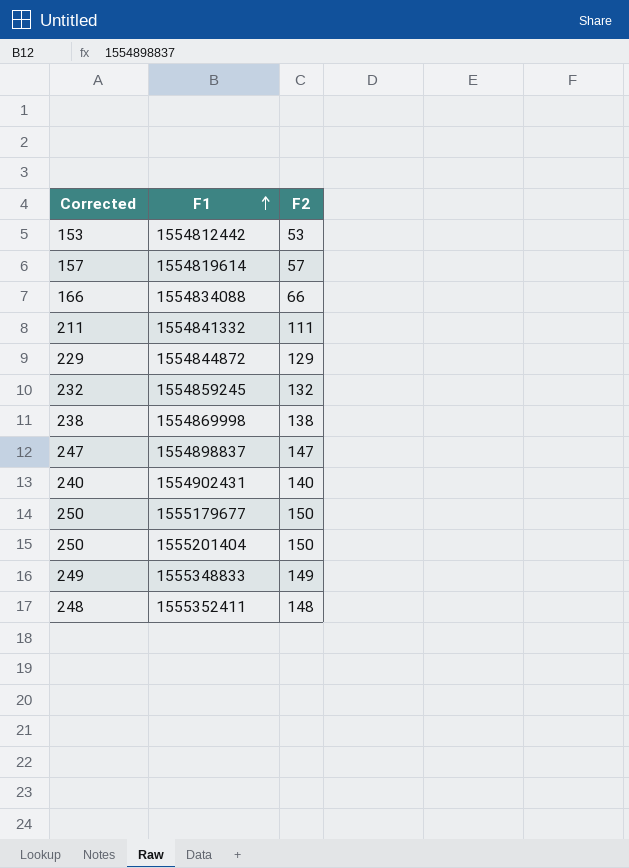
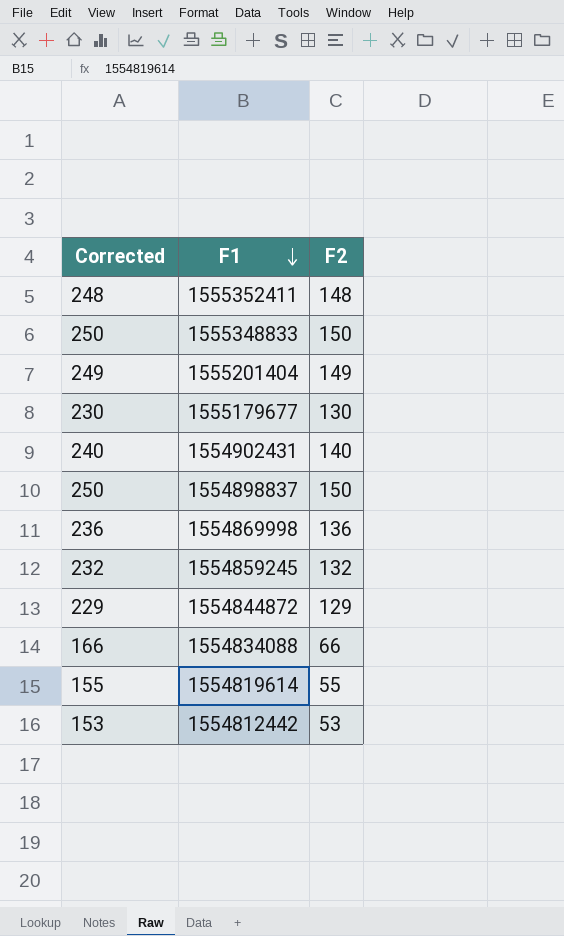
row order: F1 ascending -> F1 descending
row 1554841332: 211 | 111 -> none
1555348833 | Corrected: 249 -> 250
1555348833 | F2: 149 -> 150
1555201404 | Corrected: 250 -> 249
1555201404 | F2: 150 -> 149
1555179677 | Corrected: 250 -> 230
1555179677 | F2: 150 -> 130
1554898837 | Corrected: 247 -> 250
1554898837 | F2: 147 -> 150
1554869998 | Corrected: 238 -> 236
1554869998 | F2: 138 -> 136
1554819614 | Corrected: 157 -> 155
1554819614 | F2: 57 -> 55

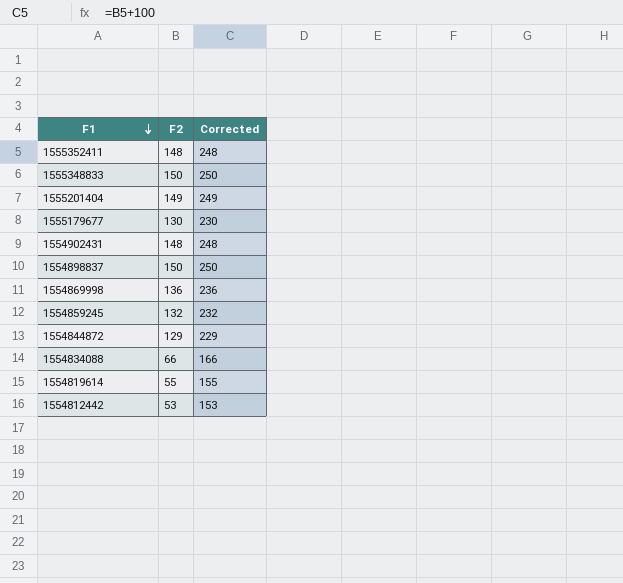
column Corrected | position: 1 -> 3
1554902431 | F2: 140 -> 148
1554902431 | Corrected: 240 -> 248

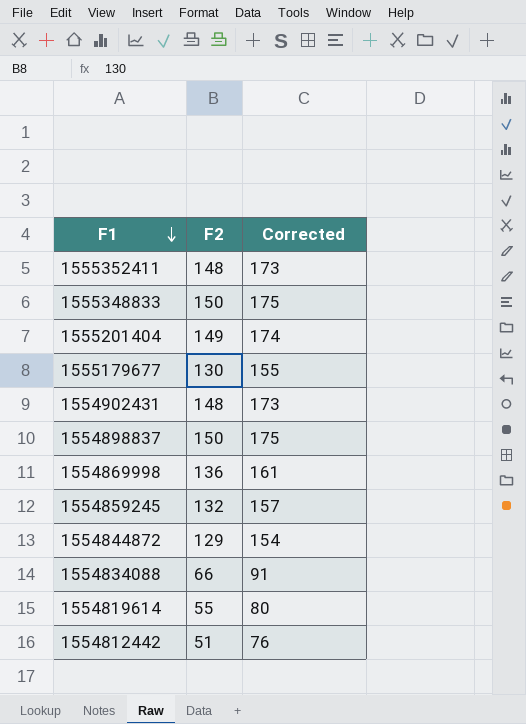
column Corrected | formula: [F2] + 100 -> [F2] + 25
1554812442 | F2: 53 -> 51

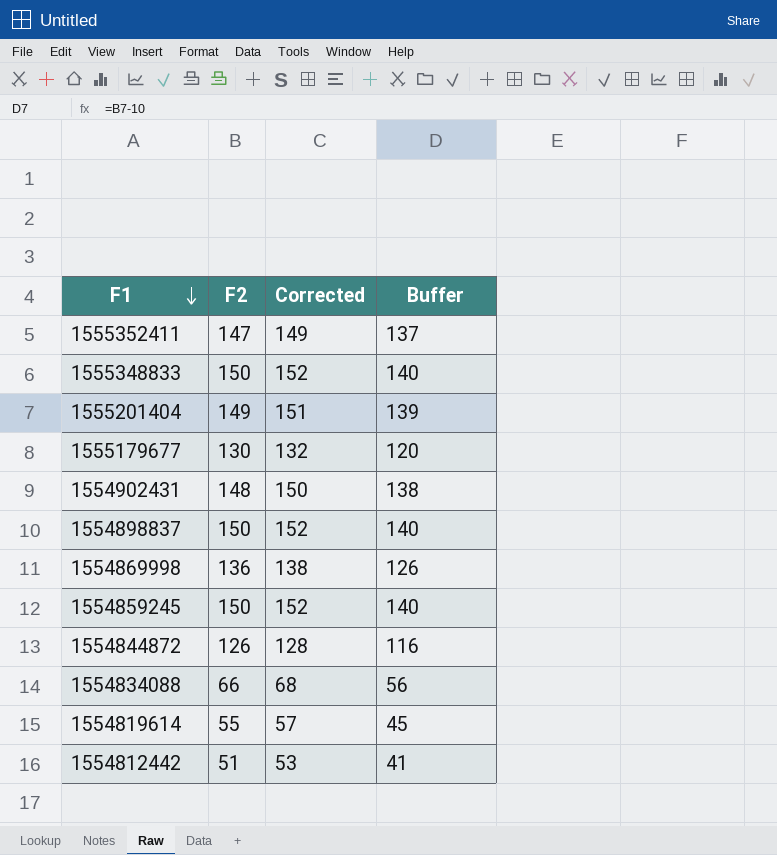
column Corrected | formula: [F2] + 25 -> [F2] + 2
column Buffer | formula: none -> [F2] - 10
1555352411 | F2: 148 -> 147
1554859245 | F2: 132 -> 150
1554844872 | F2: 129 -> 126

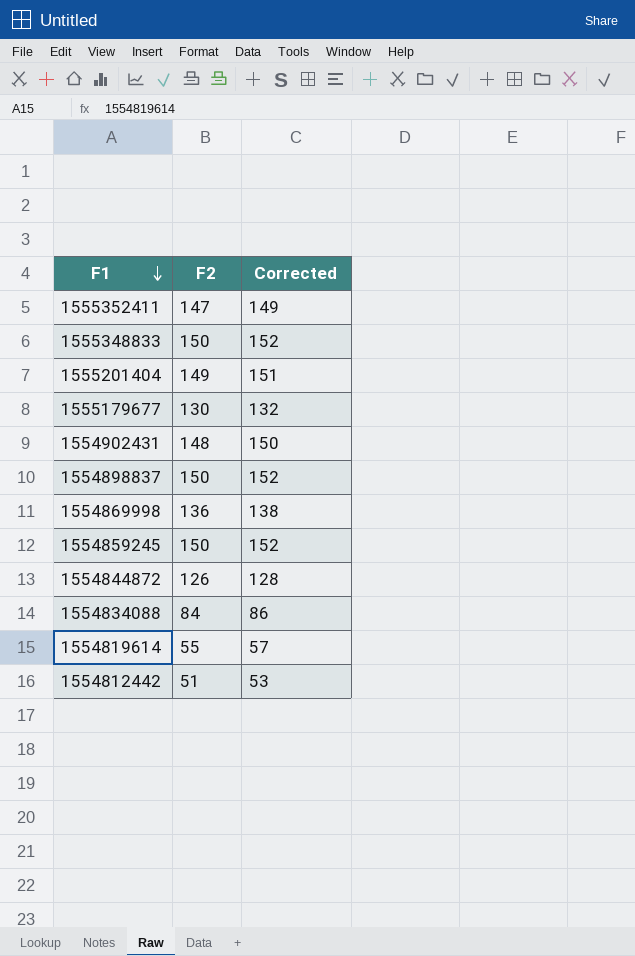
column Buffer | formula: [F2] - 10 -> none
1554834088 | F2: 66 -> 84
1554834088 | Corrected: 68 -> 86

